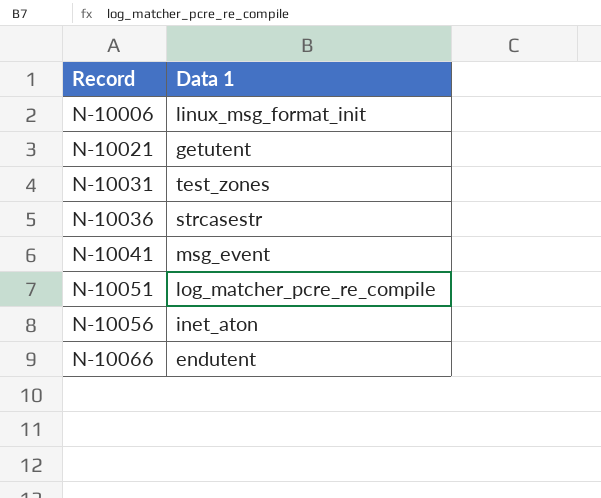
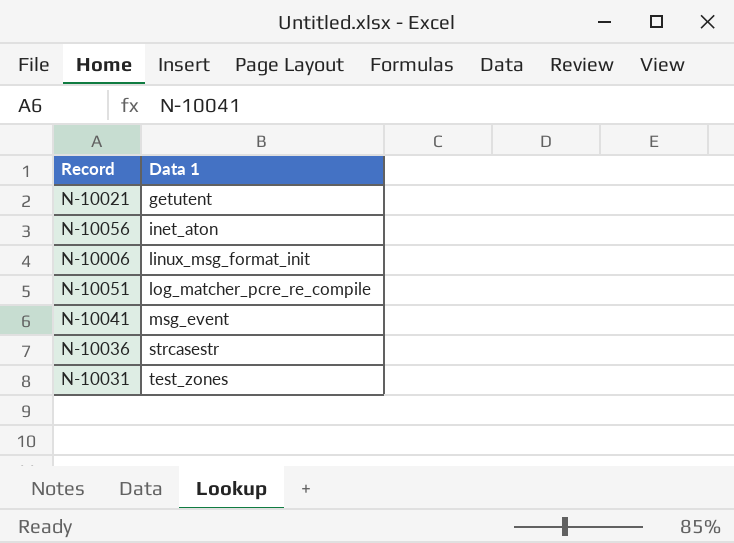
row order: Record ascending -> Data 1 ascending
row N-10066: endutent -> none

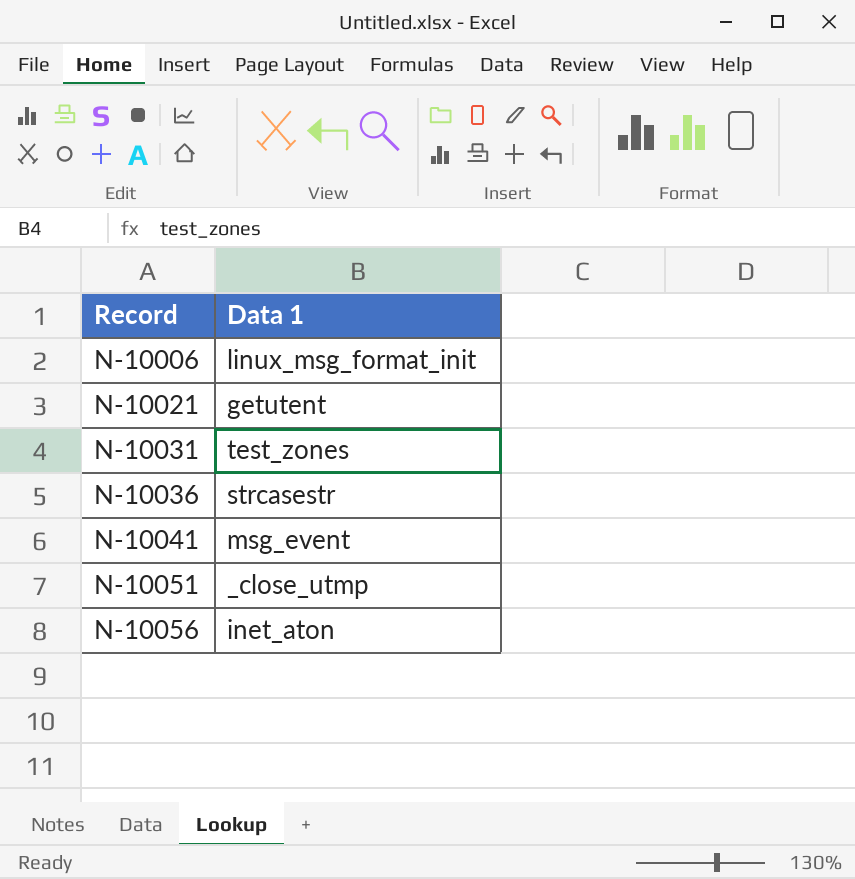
row order: Data 1 ascending -> Record ascending
N-10051 | Data 1: log_matcher_pcre_re_compile -> _close_utmp

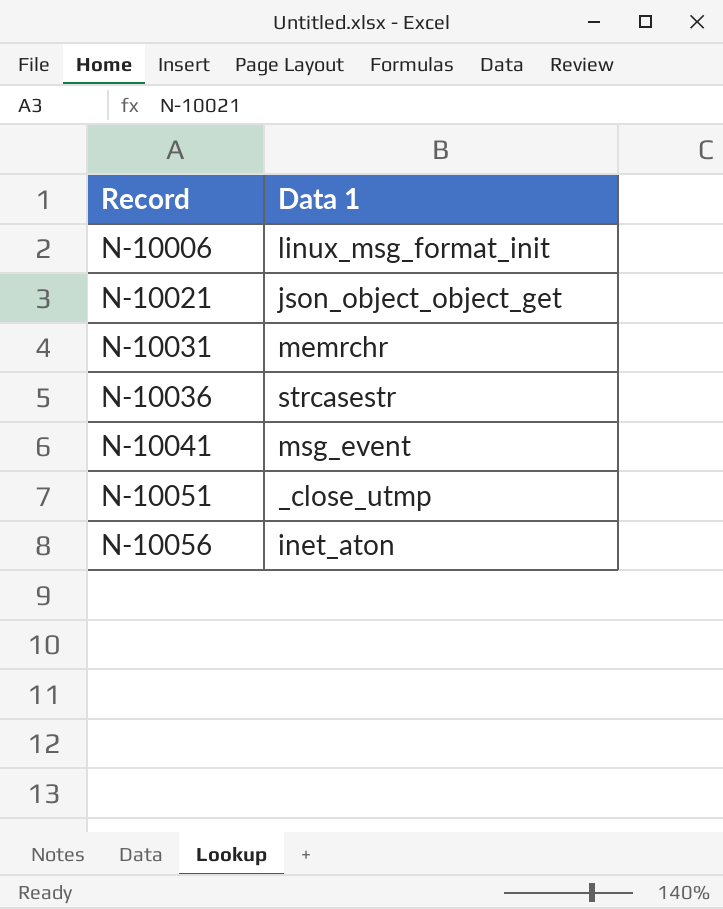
N-10021 | Data 1: getutent -> json_object_object_get
N-10031 | Data 1: test_zones -> memrchr

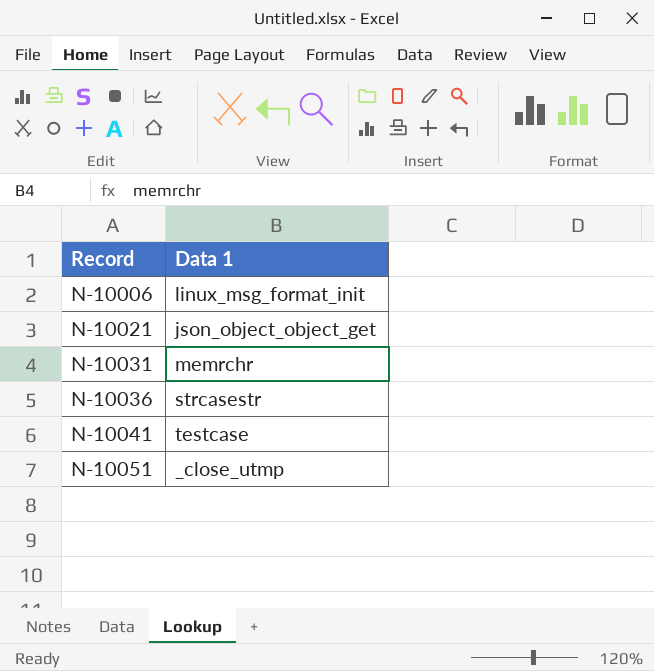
row N-10056: inet_aton -> none
N-10041 | Data 1: msg_event -> testcase

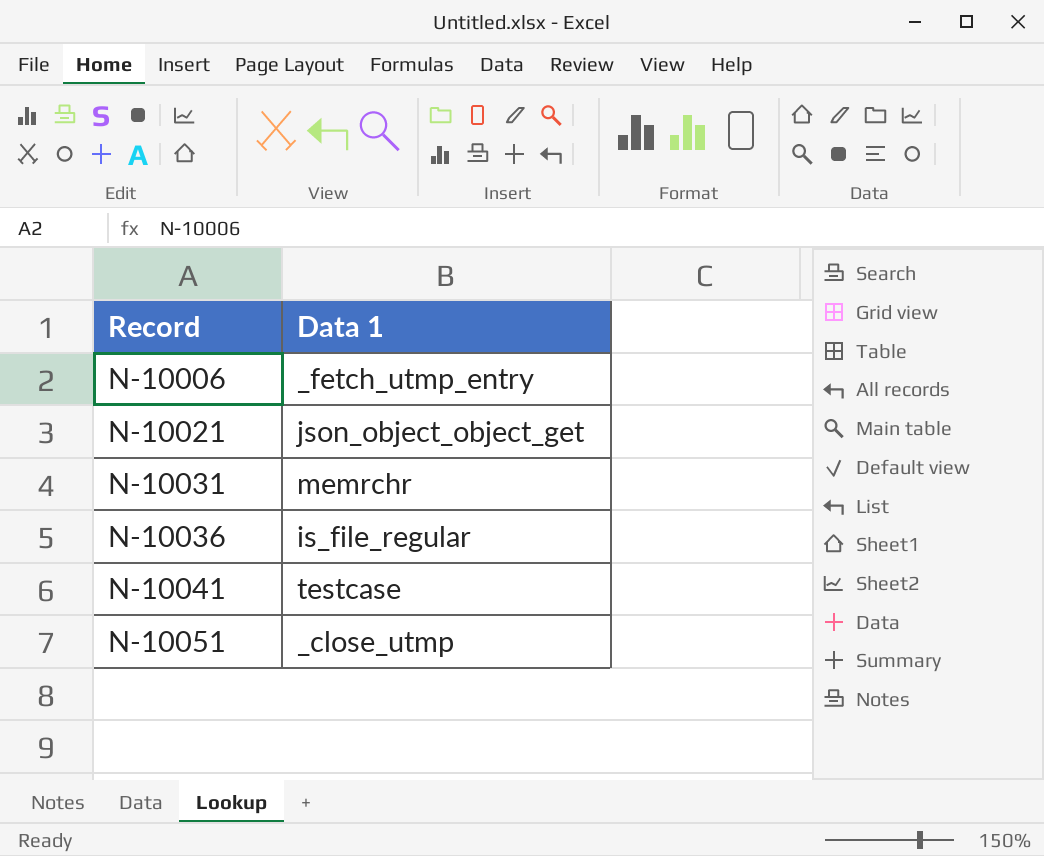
N-10006 | Data 1: linux_msg_format_init -> _fetch_utmp_entry
N-10036 | Data 1: strcasestr -> is_file_regular

